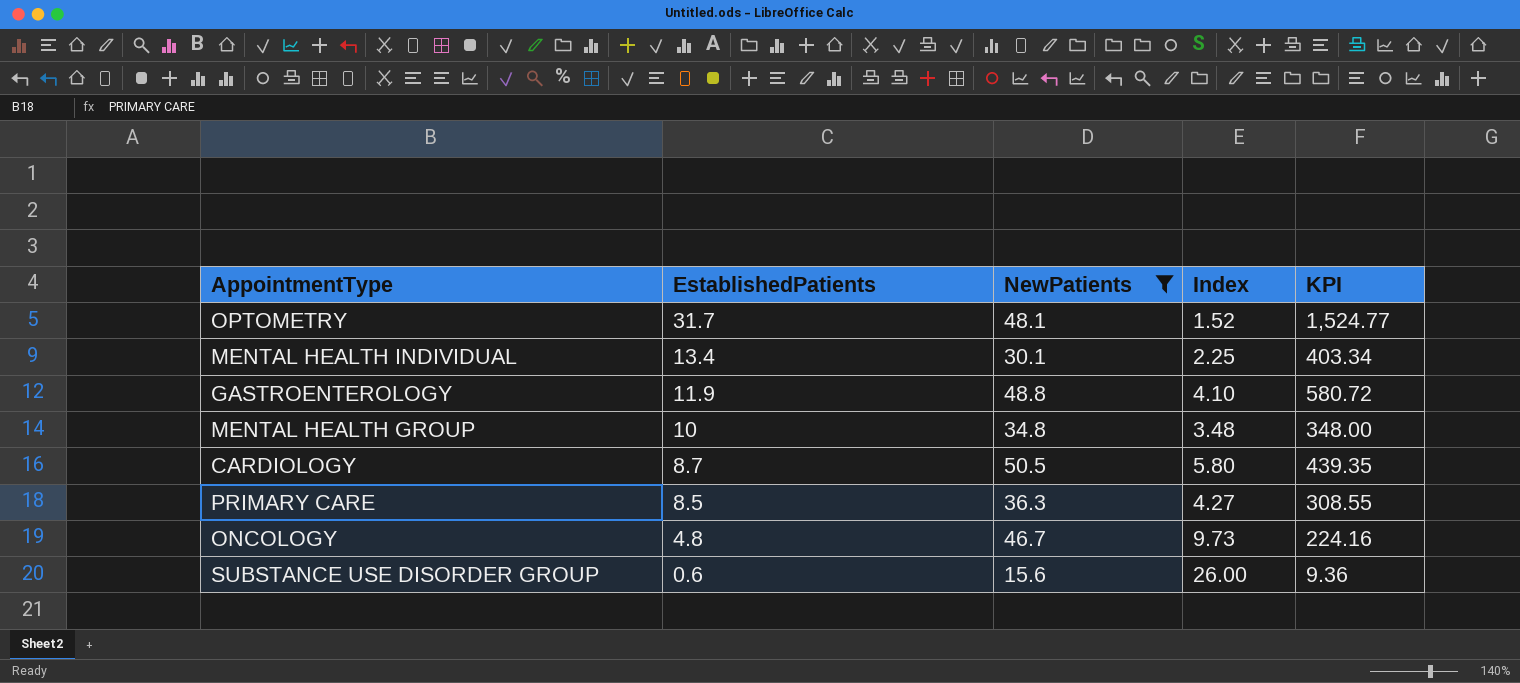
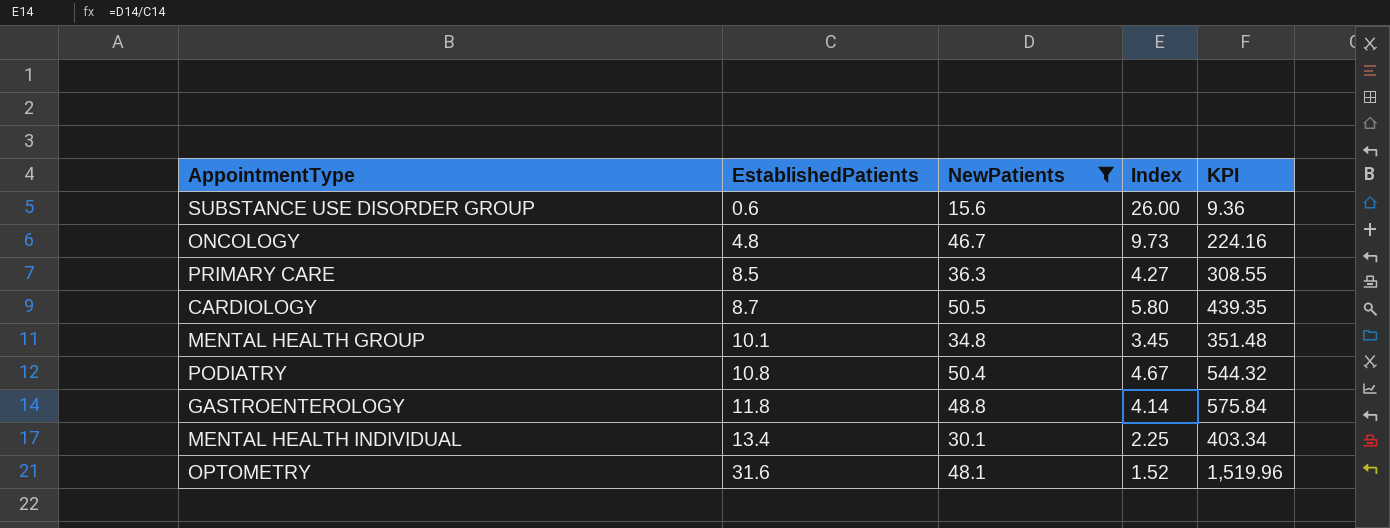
row order: EstablishedPatients descending -> EstablishedPatients ascending
MENTAL HEALTH GROUP | EstablishedPatients: 10 -> 10.1
MENTAL HEALTH GROUP | Index: 3.48 -> 3.45
MENTAL HEALTH GROUP | KPI: 348.00 -> 351.48
row PODIATRY: none -> 10.8 | 50.4 | 4.67 | 544.32
GASTROENTEROLOGY | EstablishedPatients: 11.9 -> 11.8
GASTROENTEROLOGY | Index: 4.10 -> 4.14
GASTROENTEROLOGY | KPI: 580.72 -> 575.84
OPTOMETRY | EstablishedPatients: 31.7 -> 31.6
OPTOMETRY | KPI: 1,524.77 -> 1,519.96

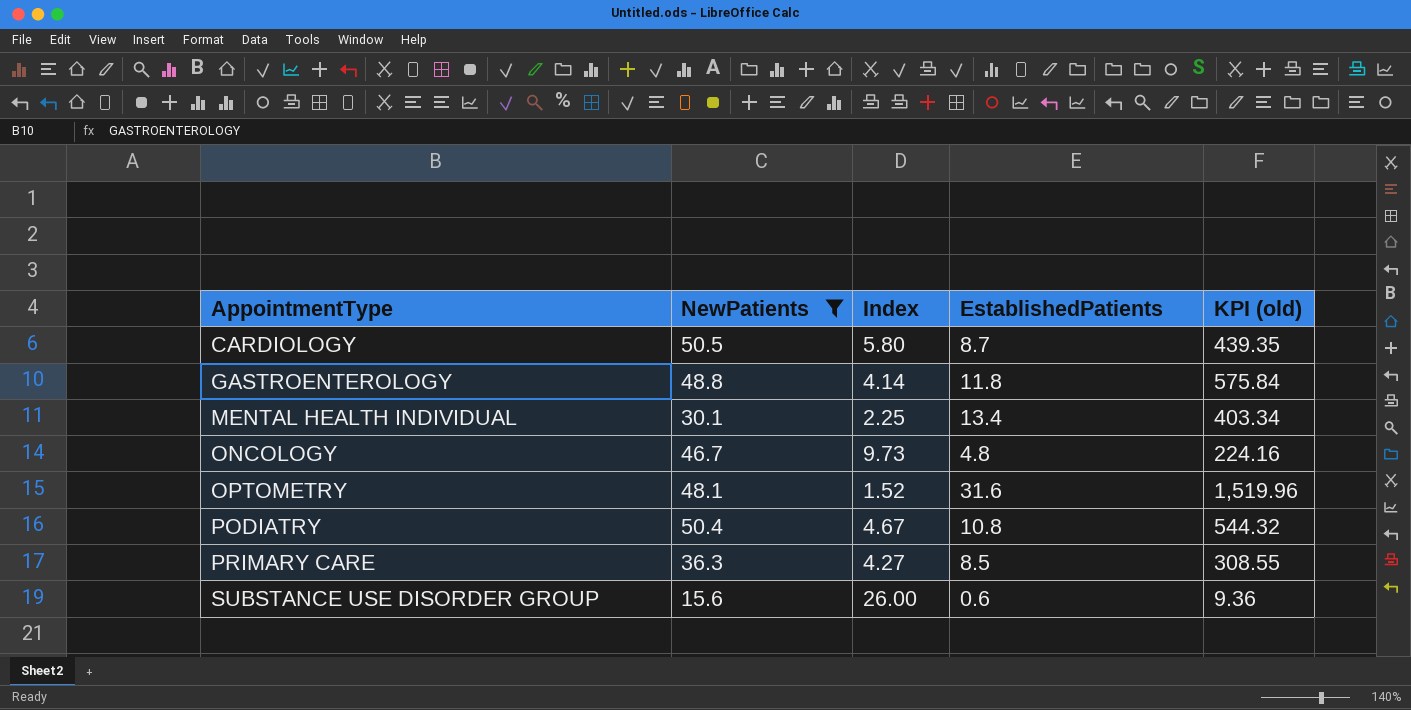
row order: EstablishedPatients ascending -> AppointmentType ascending
column EstablishedPatients | position: 2 -> 4
column name: KPI -> KPI (old)
row MENTAL HEALTH GROUP: 10.1 | 34.8 | 3.45 | 351.48 -> none

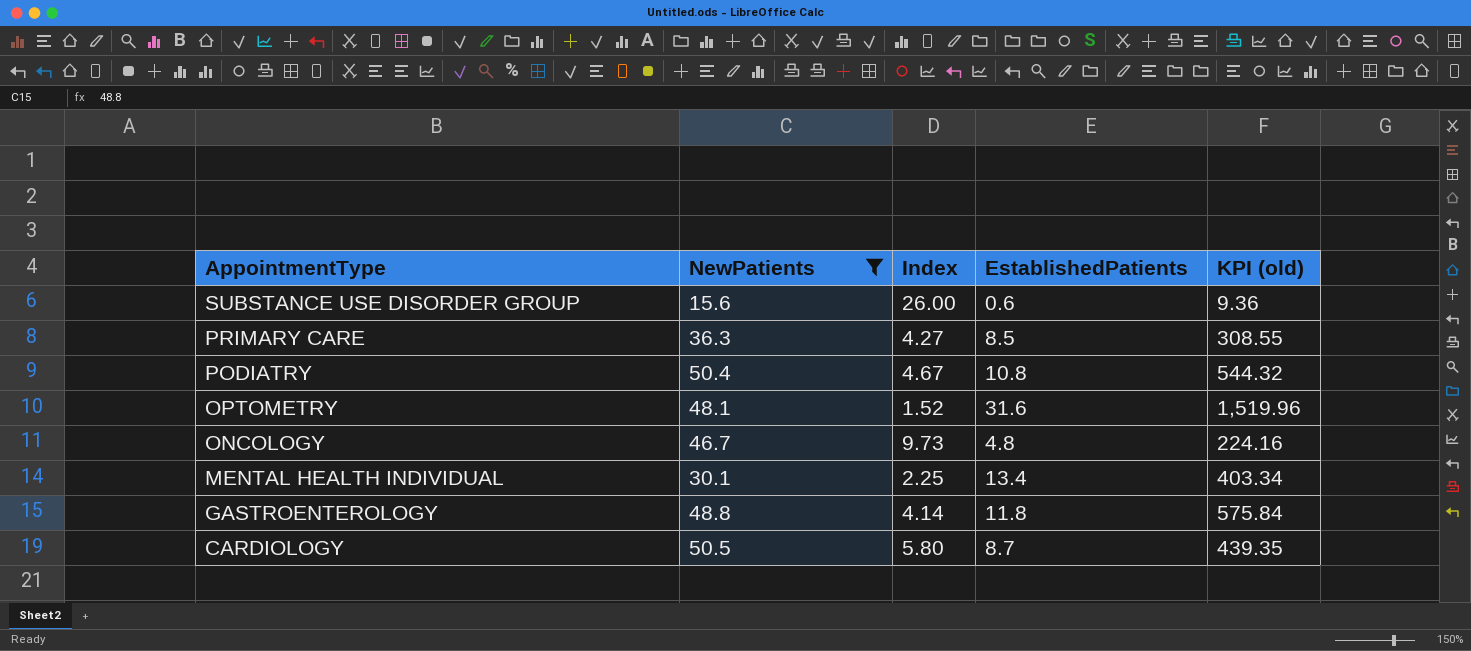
row order: AppointmentType ascending -> AppointmentType descending

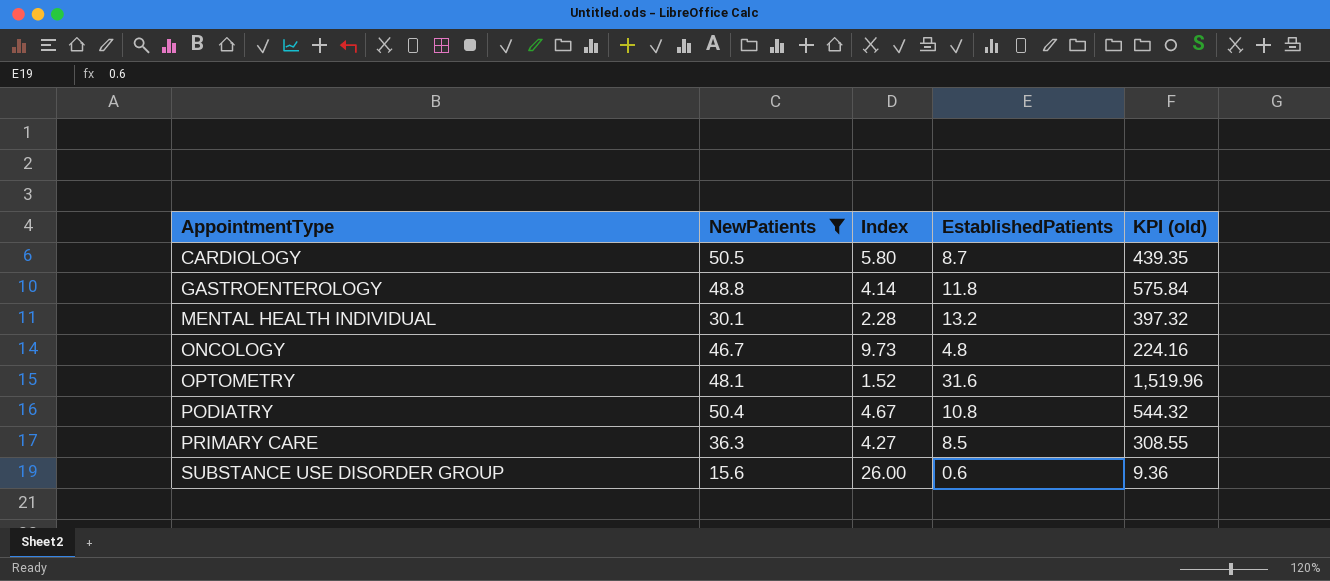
row order: AppointmentType descending -> AppointmentType ascending
MENTAL HEALTH INDIVIDUAL | Index: 2.25 -> 2.28
MENTAL HEALTH INDIVIDUAL | EstablishedPatients: 13.4 -> 13.2
MENTAL HEALTH INDIVIDUAL | KPI (old): 403.34 -> 397.32

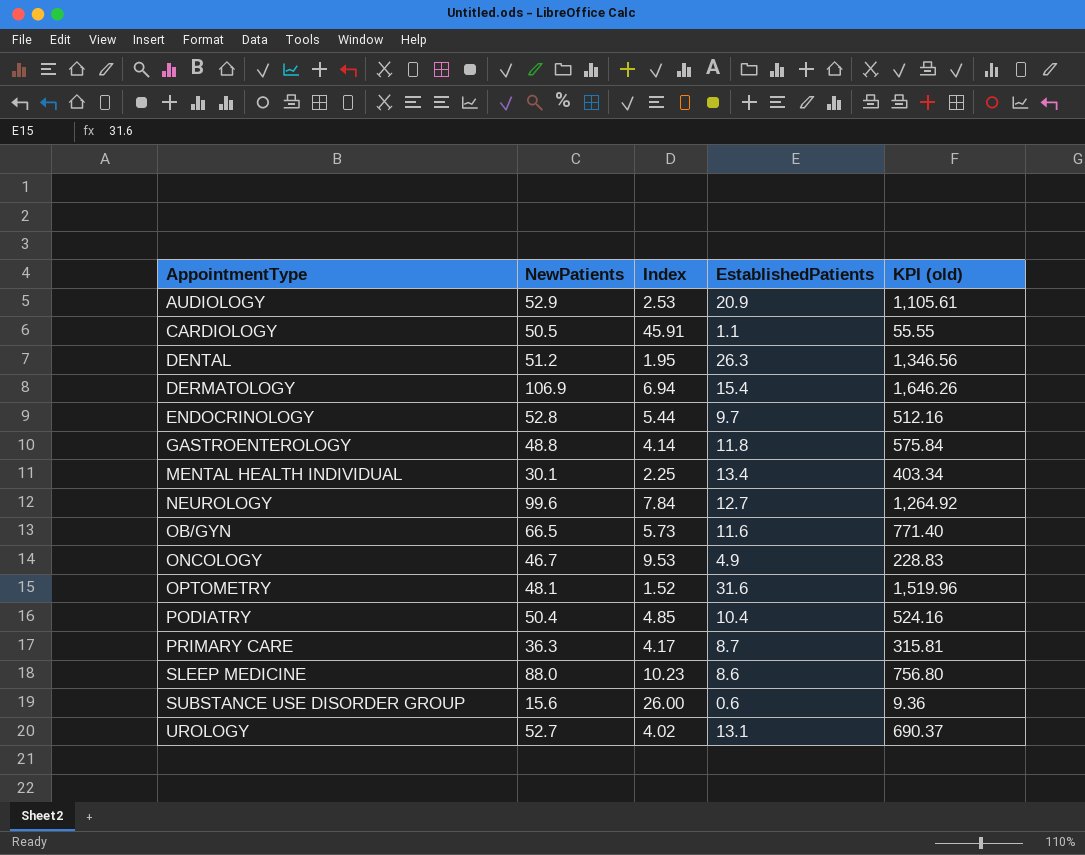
filter: NewPatients <= 50.5 -> none
CARDIOLOGY | Index: 5.80 -> 45.91
CARDIOLOGY | EstablishedPatients: 8.7 -> 1.1
CARDIOLOGY | KPI (old): 439.35 -> 55.55
MENTAL HEALTH INDIVIDUAL | Index: 2.28 -> 2.25
MENTAL HEALTH INDIVIDUAL | EstablishedPatients: 13.2 -> 13.4
MENTAL HEALTH INDIVIDUAL | KPI (old): 397.32 -> 403.34
ONCOLOGY | Index: 9.73 -> 9.53
ONCOLOGY | EstablishedPatients: 4.8 -> 4.9
ONCOLOGY | KPI (old): 224.16 -> 228.83
PODIATRY | Index: 4.67 -> 4.85
PODIATRY | EstablishedPatients: 10.8 -> 10.4
PODIATRY | KPI (old): 544.32 -> 524.16
PRIMARY CARE | Index: 4.27 -> 4.17
PRIMARY CARE | EstablishedPatients: 8.5 -> 8.7
PRIMARY CARE | KPI (old): 308.55 -> 315.81

